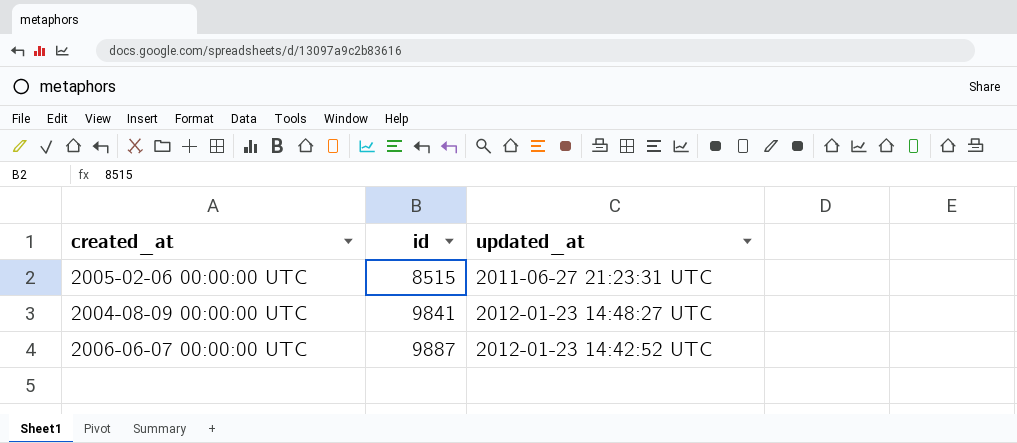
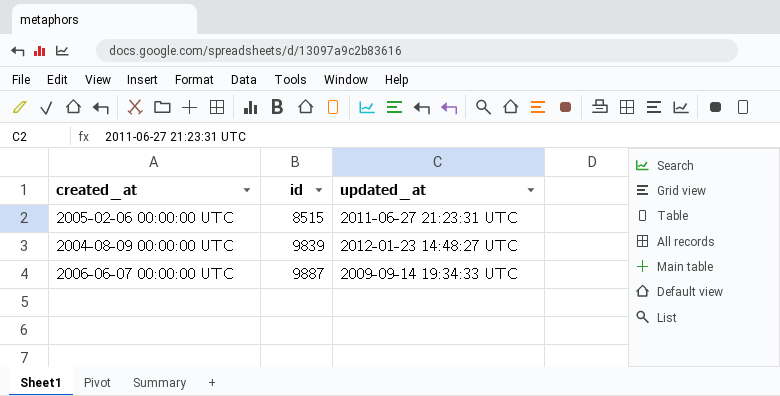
2004-08-09 00:00:00 UTC | id: 9841 -> 9839
2006-06-07 00:00:00 UTC | updated_at: 2012-01-23 14:42:52 UTC -> 2009-09-14 19:34:33 UTC

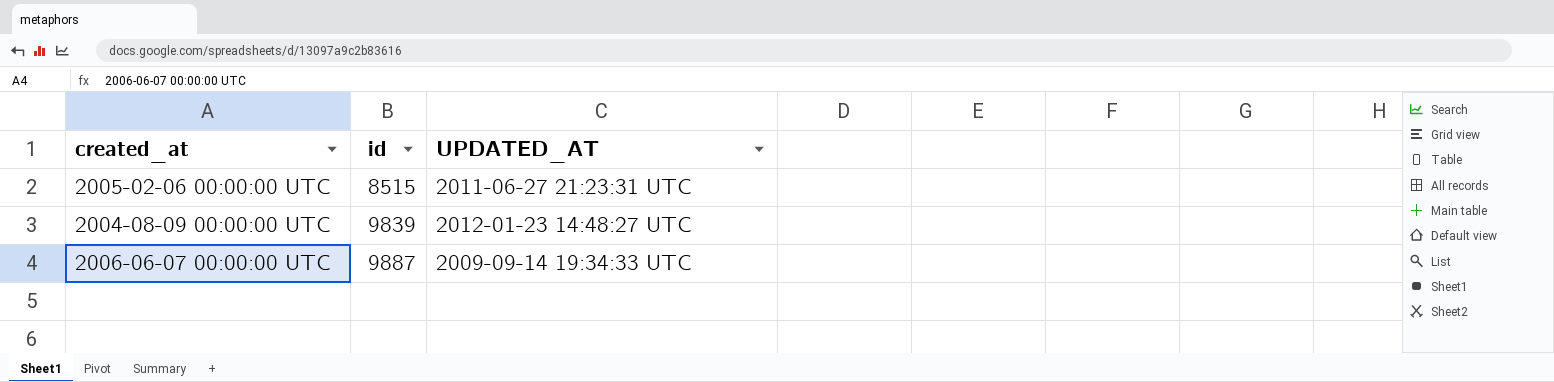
column name: updated_at -> UPDATED_AT

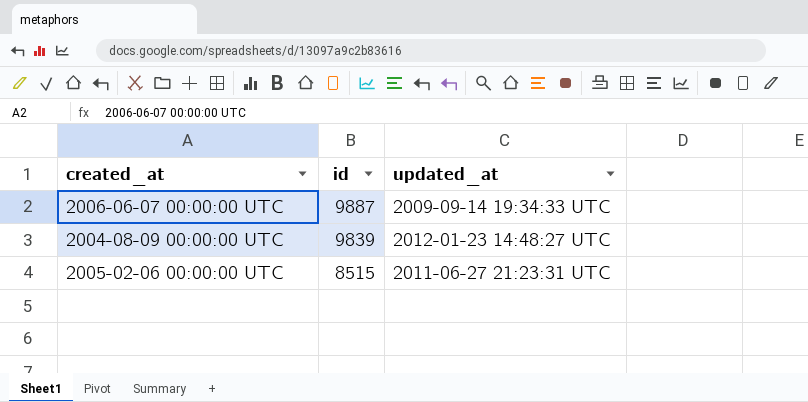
row order: id ascending -> id descending
column name: UPDATED_AT -> updated_at

